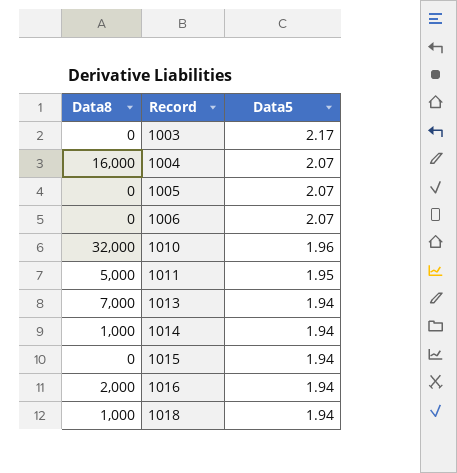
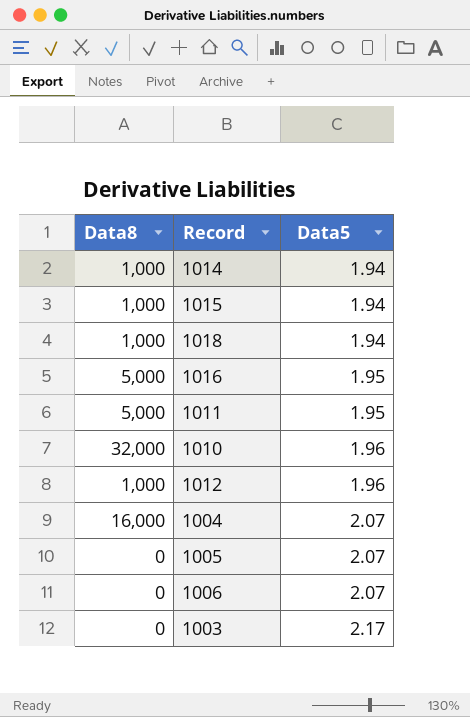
row order: Record ascending -> Data5 ascending
row 1013: 7,000 | 1.94 -> none
1015 | Data8: 0 -> 1,000
1016 | Data8: 2,000 -> 5,000
1016 | Data5: 1.94 -> 1.95
row 1012: none -> 1,000 | 1.96

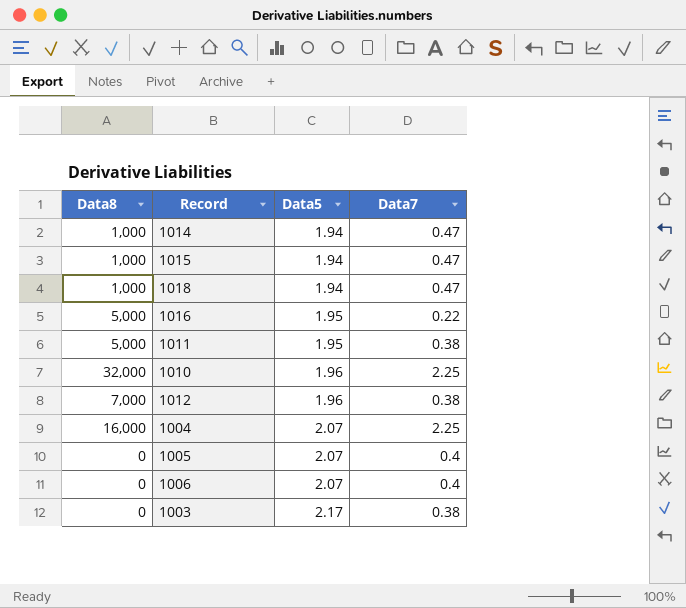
column Data7 | position: none -> 4
1012 | Data8: 1,000 -> 7,000

